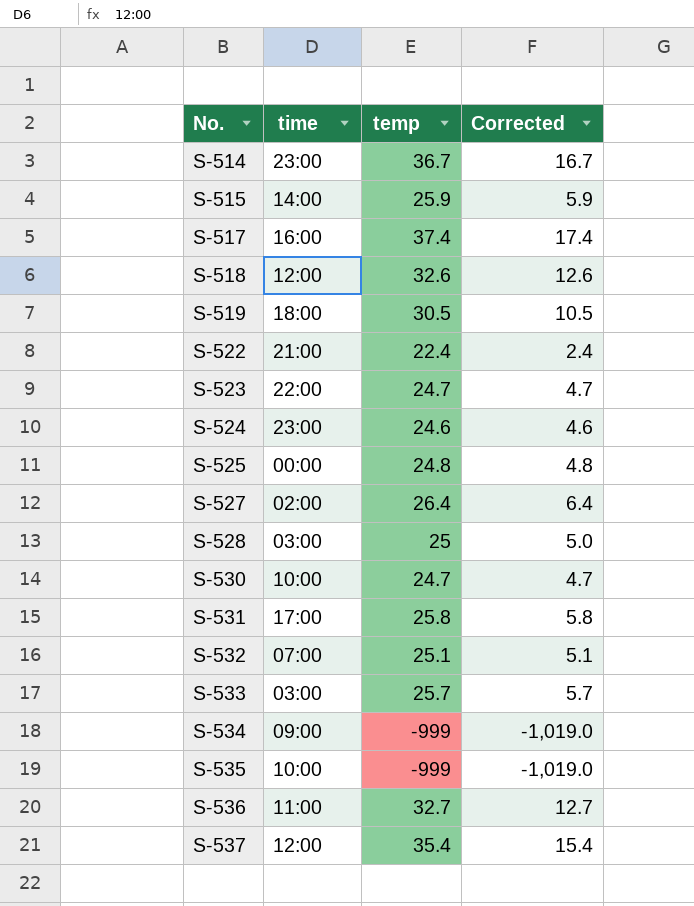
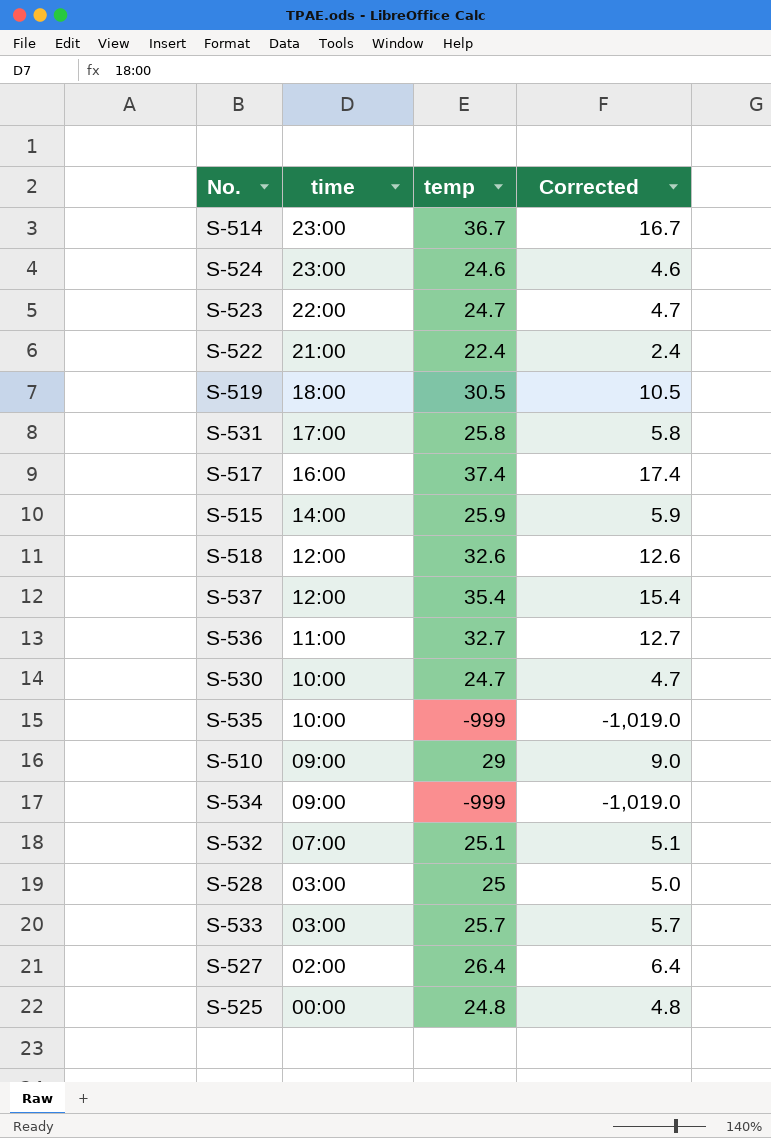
row order: No. ascending -> time descending
row S-510: none -> 09:00 | 29 | 9.0

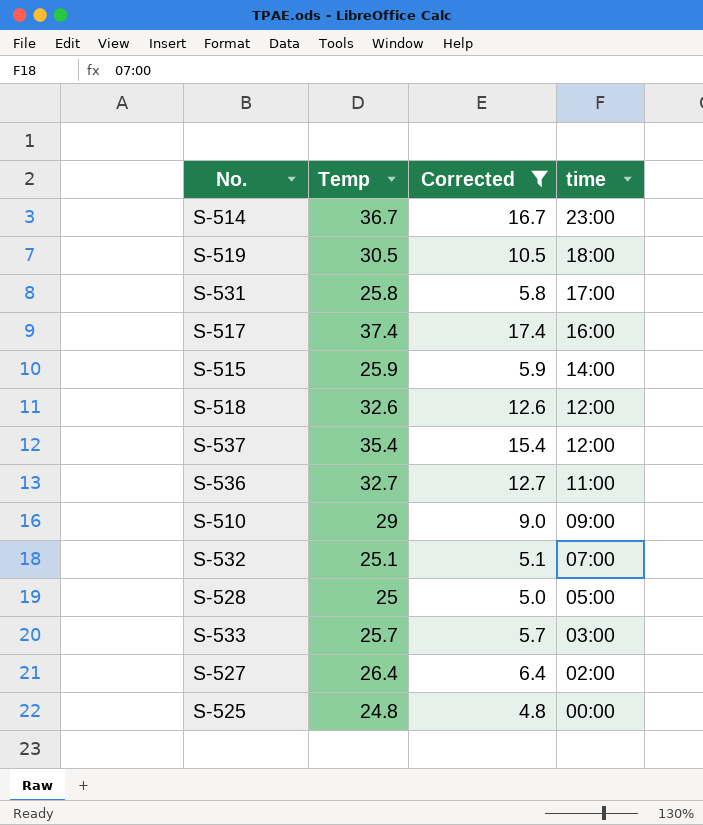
filter: none -> Corrected >= 4.8
column name: temp -> Temp
column time | position: 2 -> 4
S-528 | time: 03:00 -> 05:00

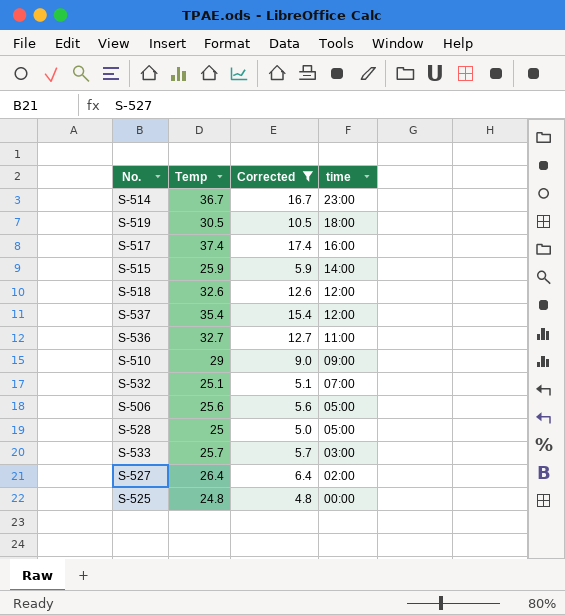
row S-531: 25.8 | 5.8 | 17:00 -> none
row S-506: none -> 25.6 | 5.6 | 05:00

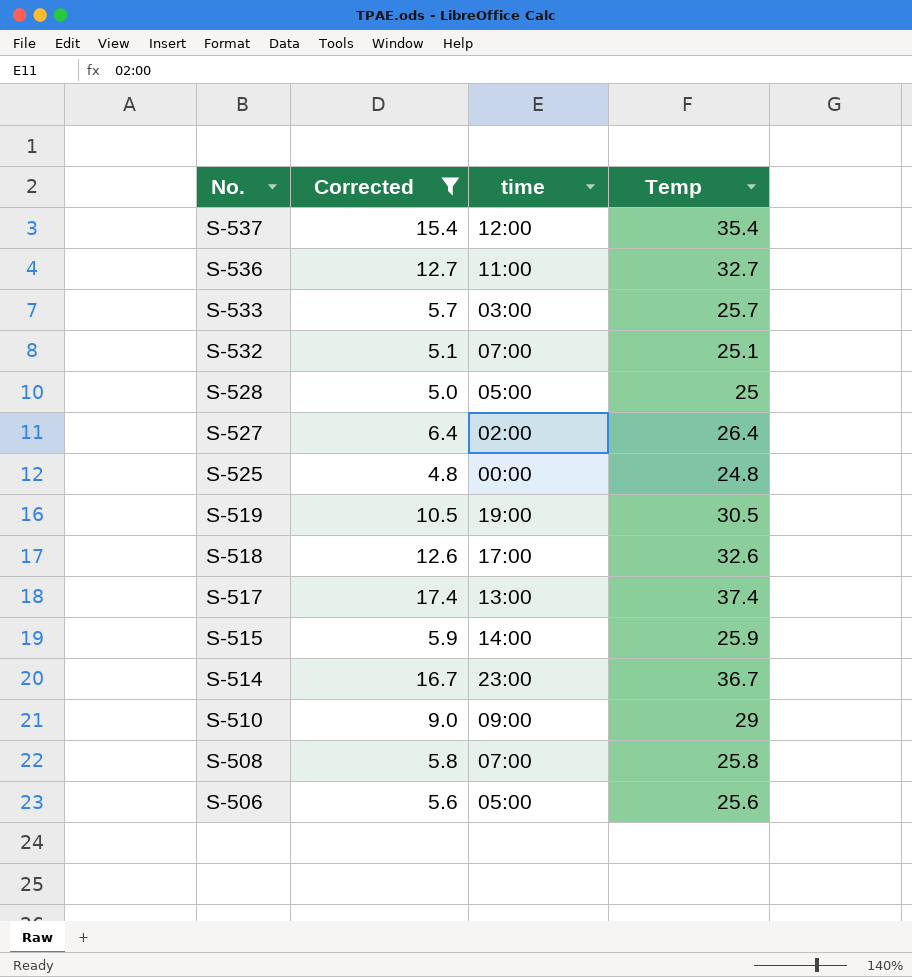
row order: time descending -> No. descending
column Temp | position: 2 -> 4
S-519 | time: 18:00 -> 19:00
S-518 | time: 12:00 -> 17:00
S-517 | time: 16:00 -> 13:00
row S-508: none -> 5.8 | 07:00 | 25.8

